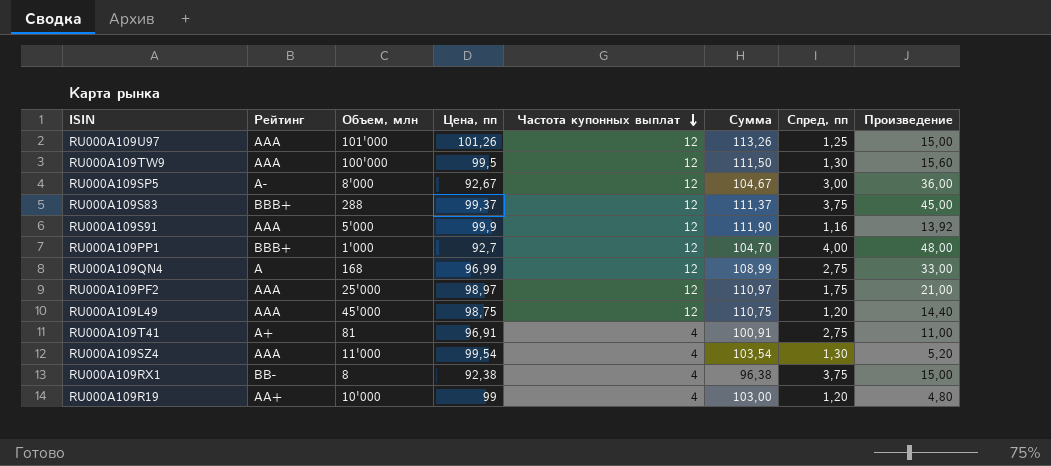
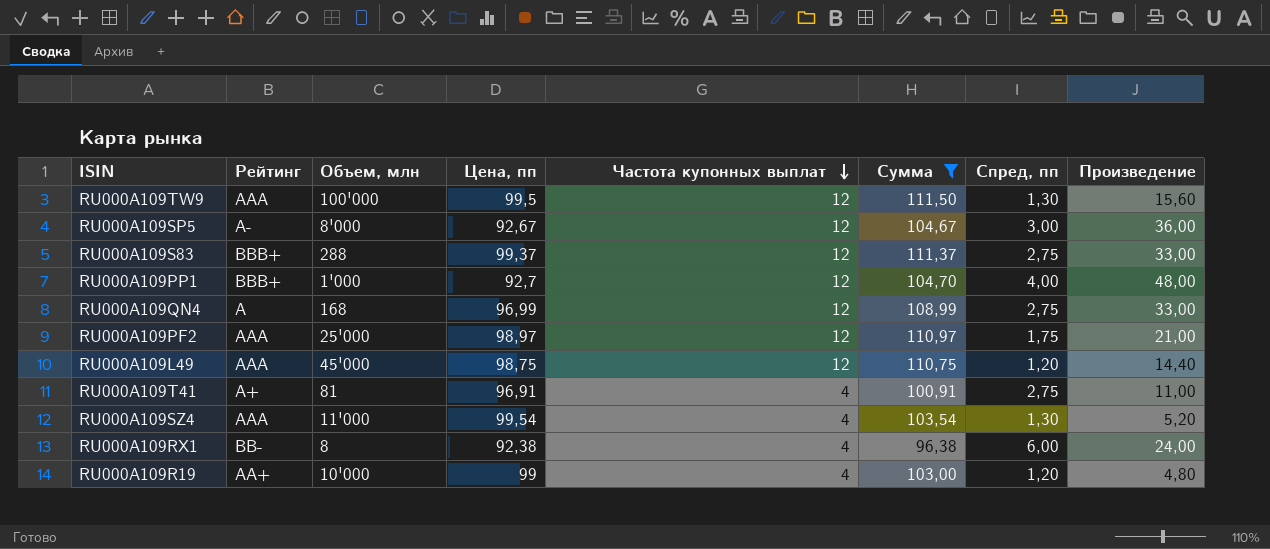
filter: none -> Сумма <= 111,50
RU000A109S83 | Спред, пп: 3,75 -> 2,75
RU000A109S83 | Произведение: 45,00 -> 33,00
RU000A109RX1 | Спред, пп: 3,75 -> 6,00
RU000A109RX1 | Произведение: 15,00 -> 24,00

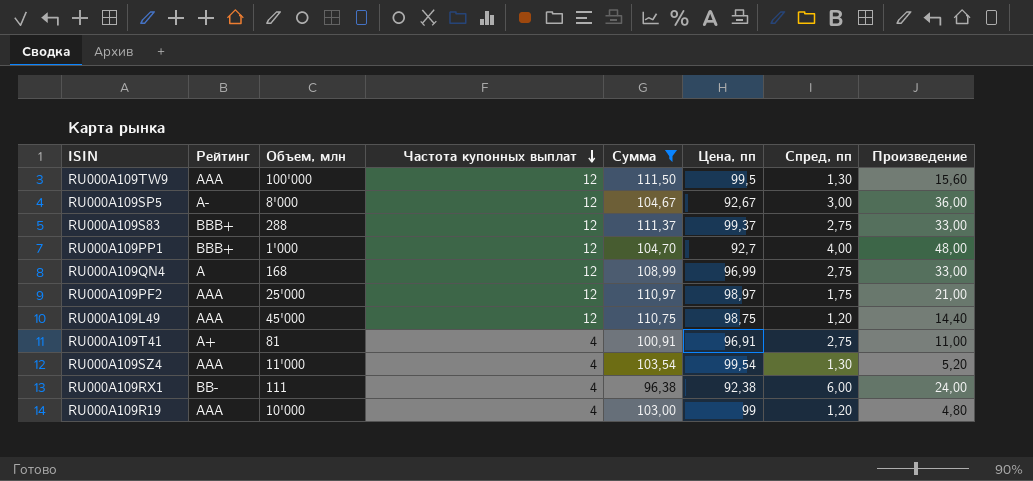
column Цена, пп | position: 4 -> 6
RU000A109RX1 | Объем, млн: 8 -> 111
RU000A109R19 | Рейтинг: AA+ -> AAA

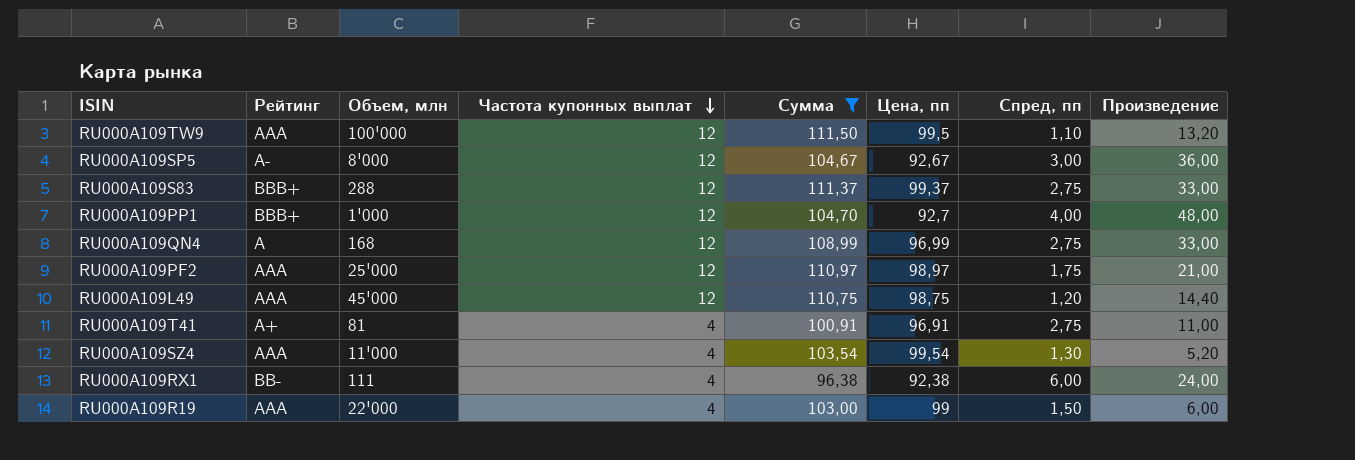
RU000A109TW9 | Спред, пп: 1,30 -> 1,10
RU000A109TW9 | Произведение: 15,60 -> 13,20
RU000A109R19 | Объем, млн: 10'000 -> 22'000
RU000A109R19 | Спред, пп: 1,20 -> 1,50
RU000A109R19 | Произведение: 4,80 -> 6,00

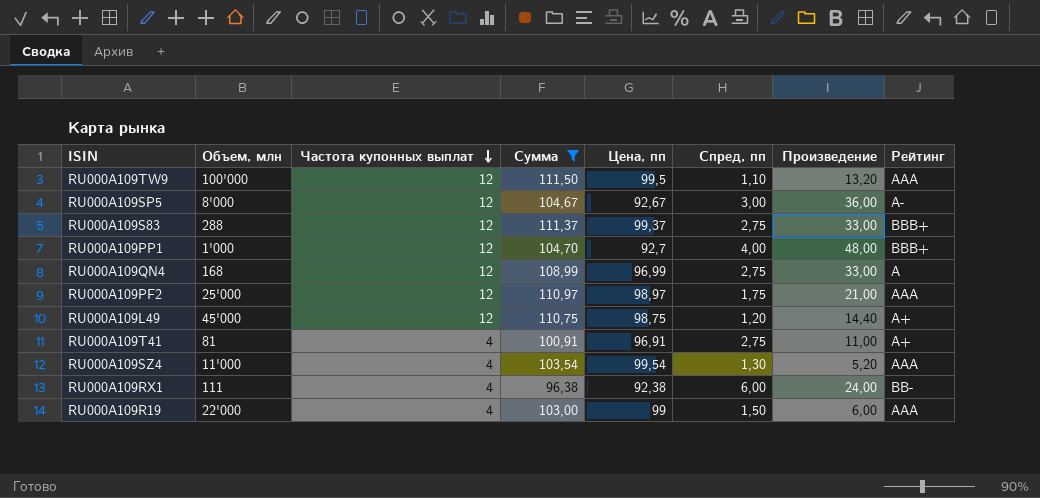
column Рейтинг | position: 2 -> 8
RU000A109L49 | Рейтинг: AAA -> A+

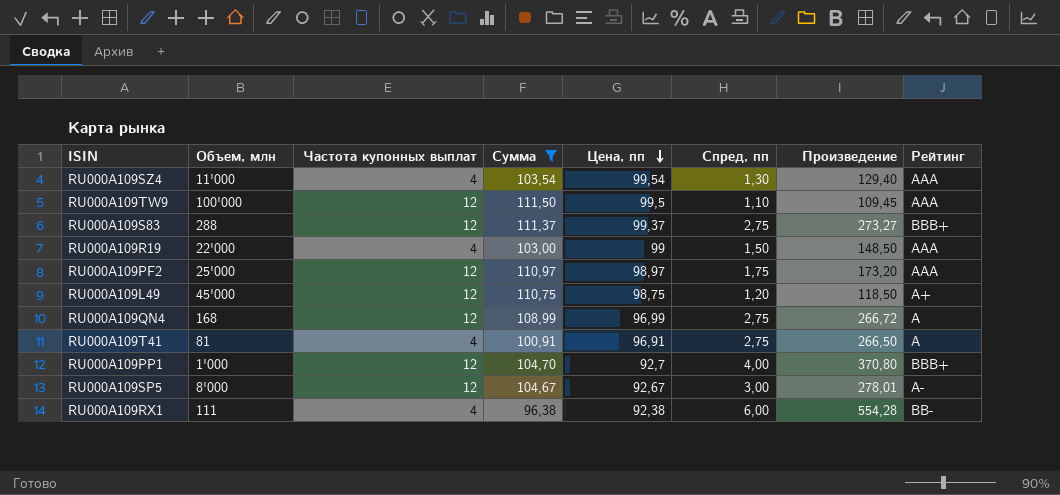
row order: Частота купонных выплат descending -> Цена, пп descending
column Произведение | formula: [Частота купонных выплат] * [Спред, пп] -> [Цена, пп] * [Спред, пп]
RU000A109T41 | Рейтинг: A+ -> A

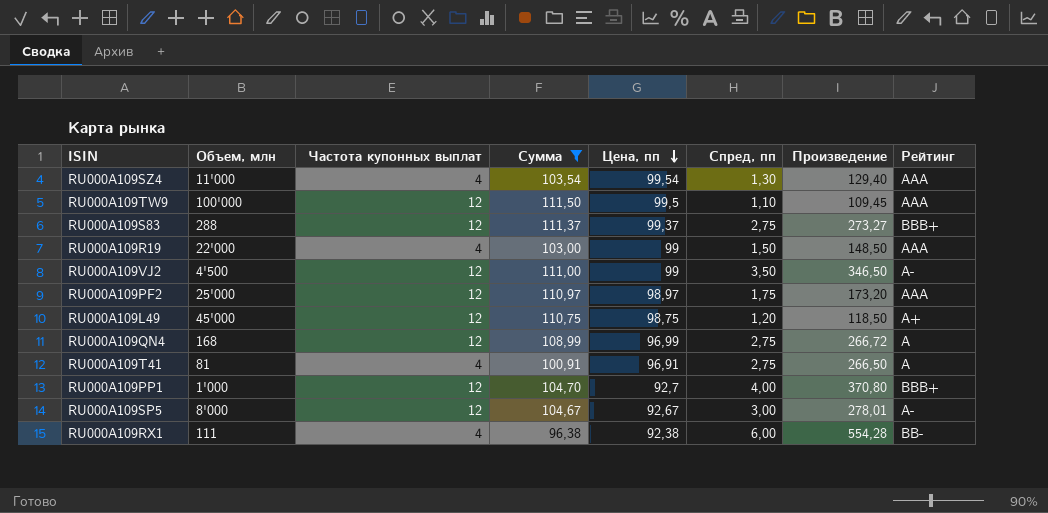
row RU000A109VJ2: none -> 4'500 | 12 | 111,00 | 99 | 3,50 | 346,50 | A-

